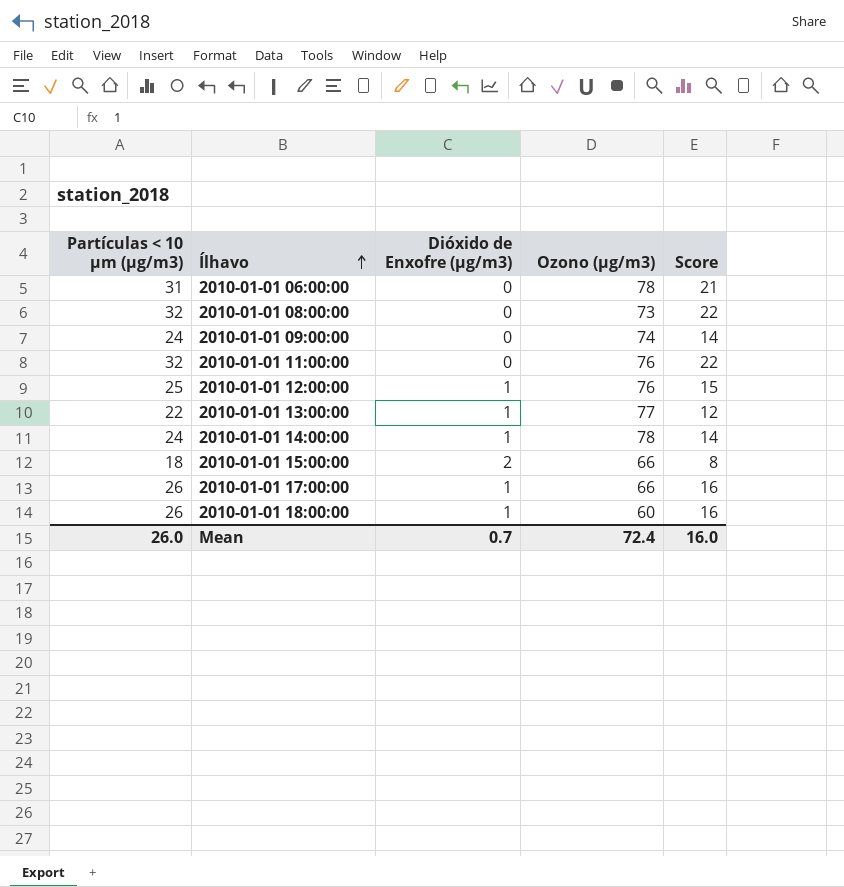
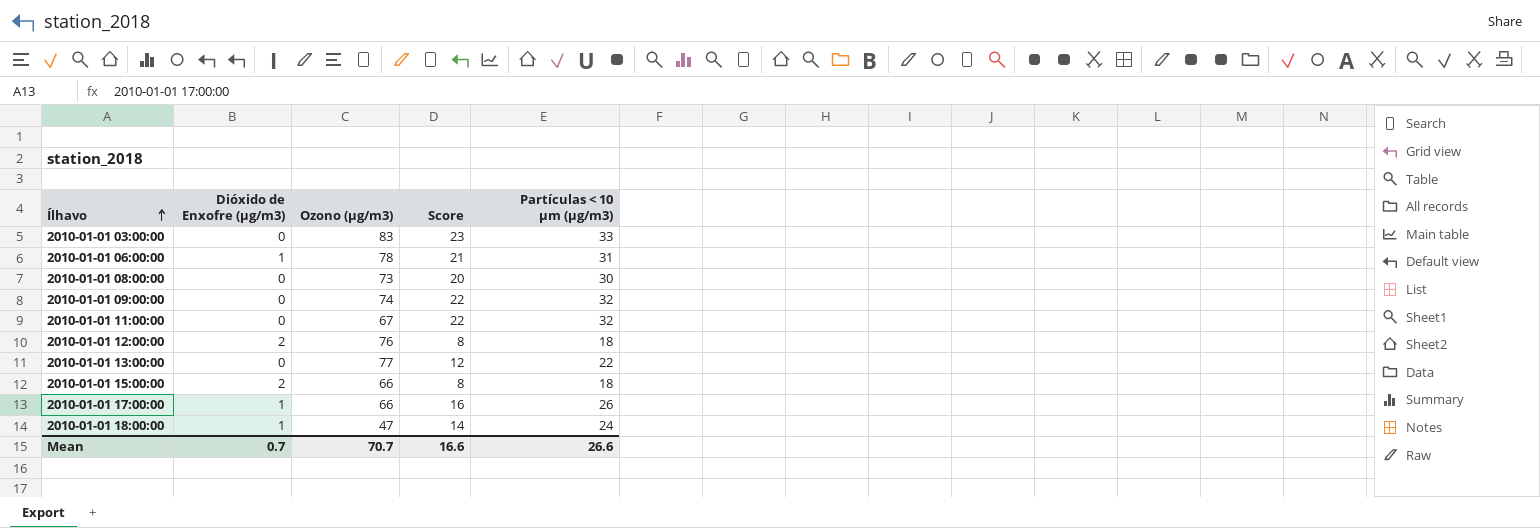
column Partículas < 10 µm (µg/m3) | position: 1 -> 5
row 2010-01-01 14:00:00: 24 | 1 | 78 | 14 -> none
row 2010-01-01 03:00:00: none -> 0 | 83 | 23 | 33
2010-01-01 06:00:00 | Dióxido de Enxofre (µg/m3): 0 -> 1
2010-01-01 08:00:00 | Score: 22 -> 20
2010-01-01 08:00:00 | Partículas < 10 µm (µg/m3): 32 -> 30
2010-01-01 09:00:00 | Score: 14 -> 22
2010-01-01 09:00:00 | Partículas < 10 µm (µg/m3): 24 -> 32
2010-01-01 11:00:00 | Ozono (µg/m3): 76 -> 67
2010-01-01 12:00:00 | Dióxido de Enxofre (µg/m3): 1 -> 2
2010-01-01 12:00:00 | Score: 15 -> 8
2010-01-01 12:00:00 | Partículas < 10 µm (µg/m3): 25 -> 18
2010-01-01 13:00:00 | Dióxido de Enxofre (µg/m3): 1 -> 0
2010-01-01 18:00:00 | Ozono (µg/m3): 60 -> 47
2010-01-01 18:00:00 | Score: 16 -> 14
2010-01-01 18:00:00 | Partículas < 10 µm (µg/m3): 26 -> 24
Mean | Ozono (µg/m3): 72.4 -> 70.7
Mean | Score: 16.0 -> 16.6
Mean | Partículas < 10 µm (µg/m3): 26.0 -> 26.6

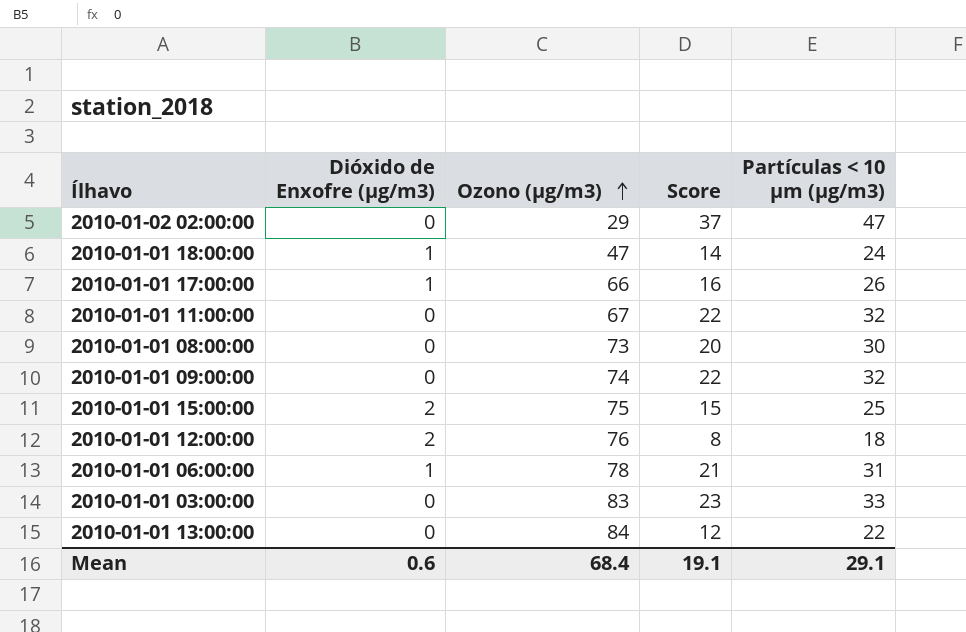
row order: Ílhavo ascending -> Ozono (µg/m3) ascending
row 2010-01-02 02:00:00: none -> 0 | 29 | 37 | 47
2010-01-01 15:00:00 | Ozono (µg/m3): 66 -> 75
2010-01-01 15:00:00 | Score: 8 -> 15
2010-01-01 15:00:00 | Partículas < 10 µm (µg/m3): 18 -> 25
2010-01-01 13:00:00 | Ozono (µg/m3): 77 -> 84
Mean | Dióxido de Enxofre (µg/m3): 0.7 -> 0.6
Mean | Ozono (µg/m3): 70.7 -> 68.4
Mean | Score: 16.6 -> 19.1
Mean | Partículas < 10 µm (µg/m3): 26.6 -> 29.1

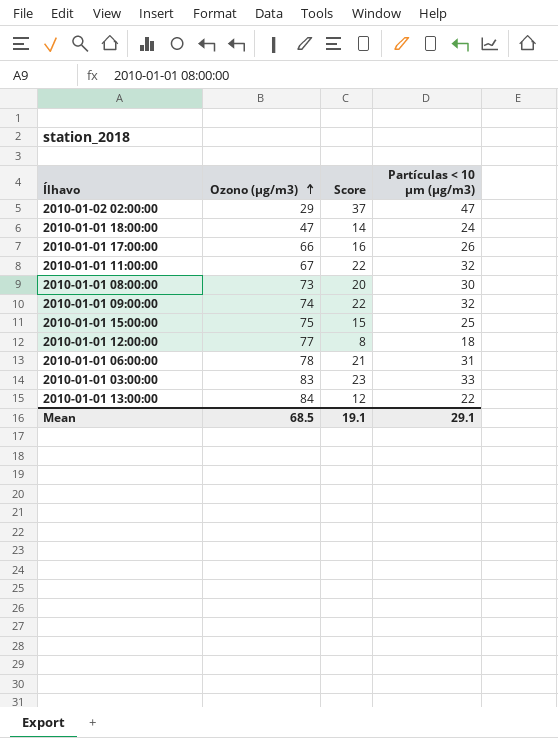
column Dióxido de Enxofre (µg/m3) | position: 2 -> none
2010-01-01 12:00:00 | Ozono (µg/m3): 76 -> 77
Mean | Ozono (µg/m3): 68.4 -> 68.5

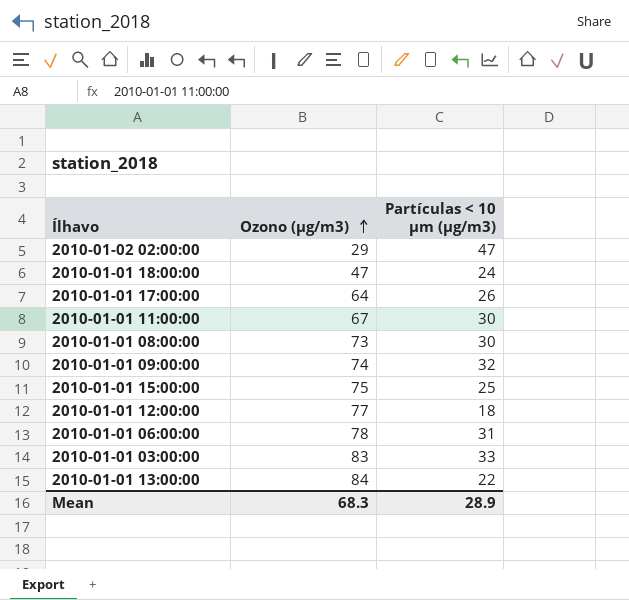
column Score | formula: [Partículas < 10 µm (µg/m3)] - 10 -> none
2010-01-01 17:00:00 | Ozono (µg/m3): 66 -> 64
2010-01-01 11:00:00 | Partículas < 10 µm (µg/m3): 32 -> 30
Mean | Ozono (µg/m3): 68.5 -> 68.3
Mean | Partículas < 10 µm (µg/m3): 29.1 -> 28.9

